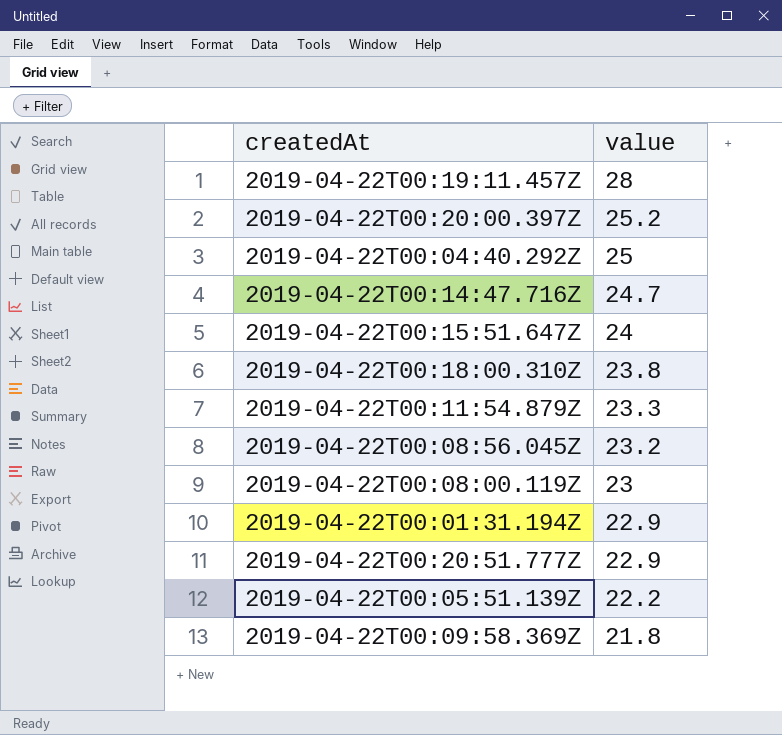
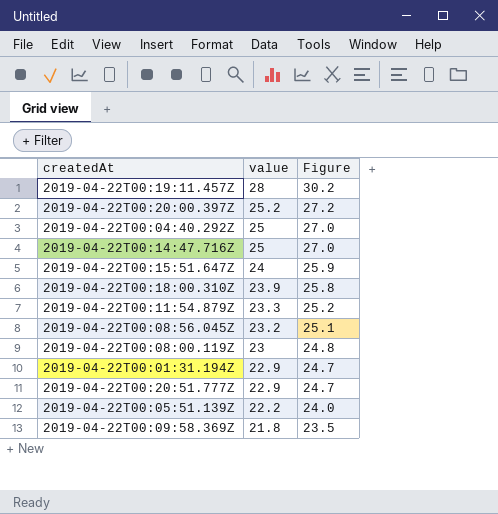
column Figure | formula: none -> [value] * 1.08
2019-04-22T00:14:47.716Z | value: 24.7 -> 25
2019-04-22T00:18:00.310Z | value: 23.8 -> 23.9

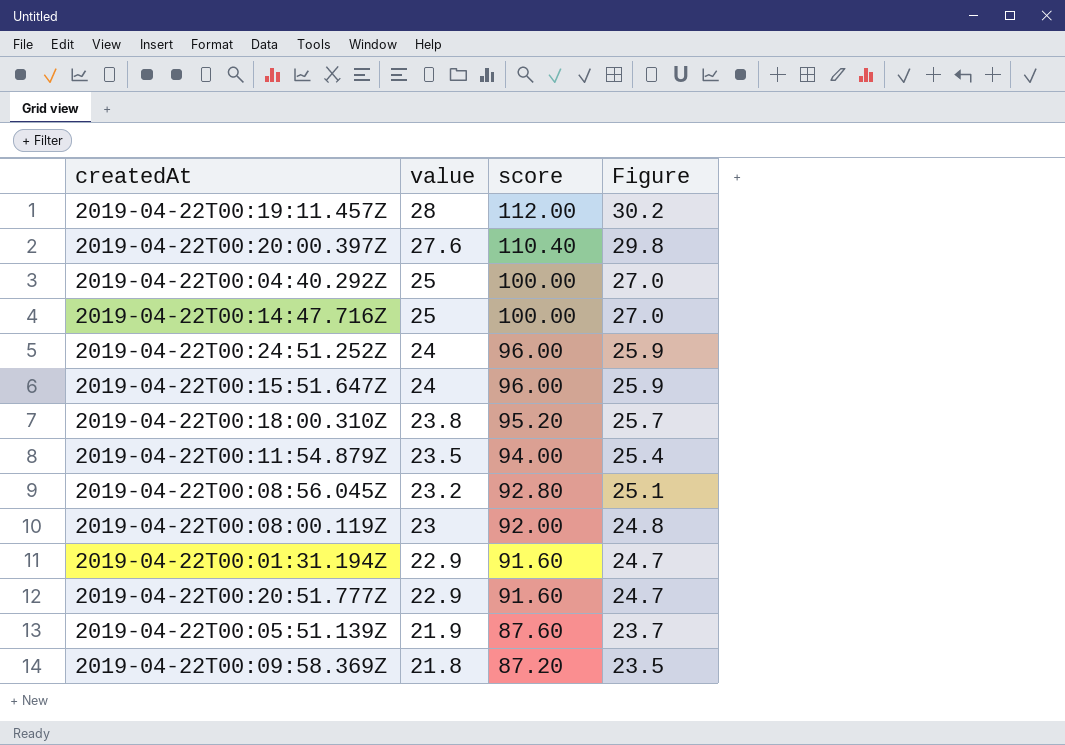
column score | formula: none -> [value] * 4
2019-04-22T00:20:00.397Z | value: 25.2 -> 27.6
2019-04-22T00:20:00.397Z | Figure: 27.2 -> 29.8
row 2019-04-22T00:24:51.252Z: none -> 24 | 96.00 | 25.9
2019-04-22T00:18:00.310Z | value: 23.9 -> 23.8
2019-04-22T00:18:00.310Z | Figure: 25.8 -> 25.7
2019-04-22T00:11:54.879Z | value: 23.3 -> 23.5
2019-04-22T00:11:54.879Z | Figure: 25.2 -> 25.4
2019-04-22T00:05:51.139Z | value: 22.2 -> 21.9
2019-04-22T00:05:51.139Z | Figure: 24.0 -> 23.7

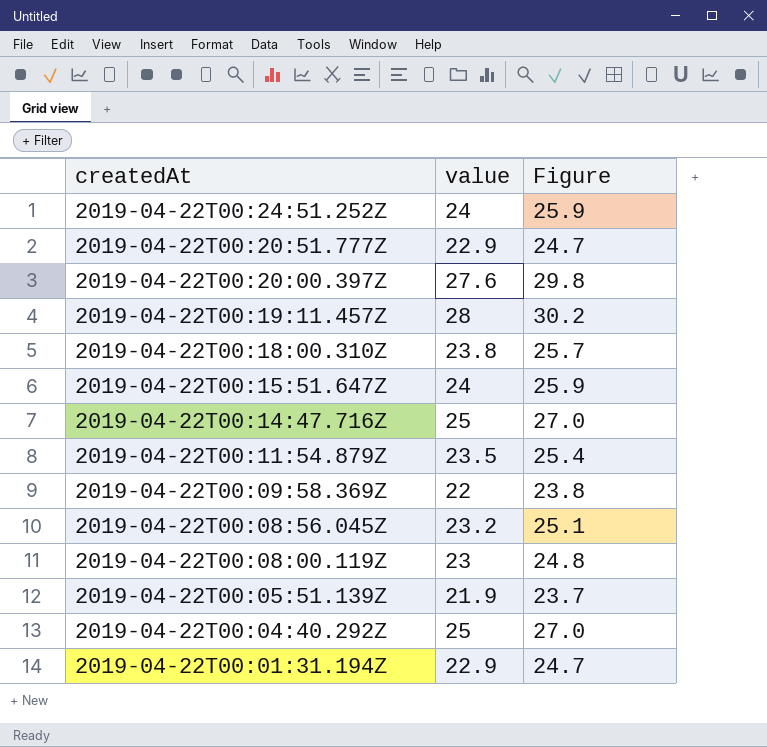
row order: value descending -> createdAt descending
column score | formula: [value] * 4 -> none
2019-04-22T00:09:58.369Z | value: 21.8 -> 22
2019-04-22T00:09:58.369Z | Figure: 23.5 -> 23.8

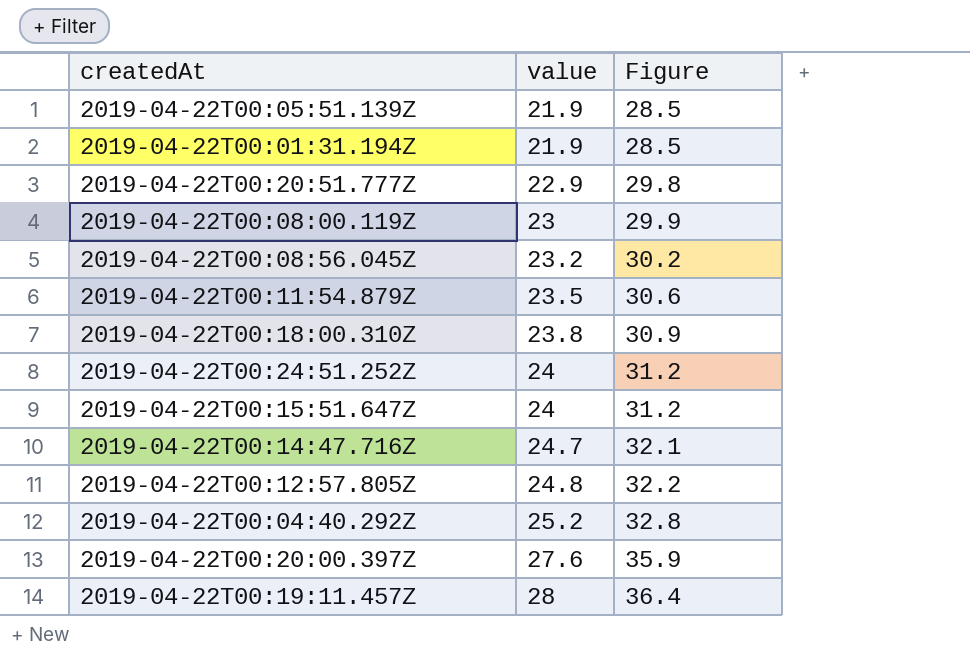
row order: createdAt descending -> value ascending
column Figure | formula: [value] * 1.08 -> [value] * 1.3
row 2019-04-22T00:09:58.369Z: 22 | 23.8 -> none
2019-04-22T00:01:31.194Z | value: 22.9 -> 21.9
2019-04-22T00:14:47.716Z | value: 25 -> 24.7
row 2019-04-22T00:12:57.805Z: none -> 24.8 | 32.2
2019-04-22T00:04:40.292Z | value: 25 -> 25.2

